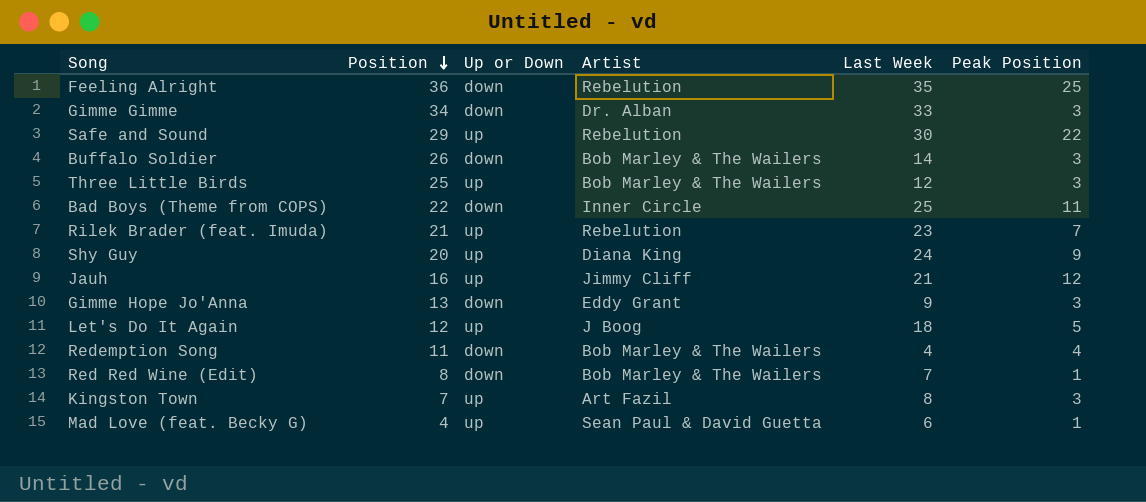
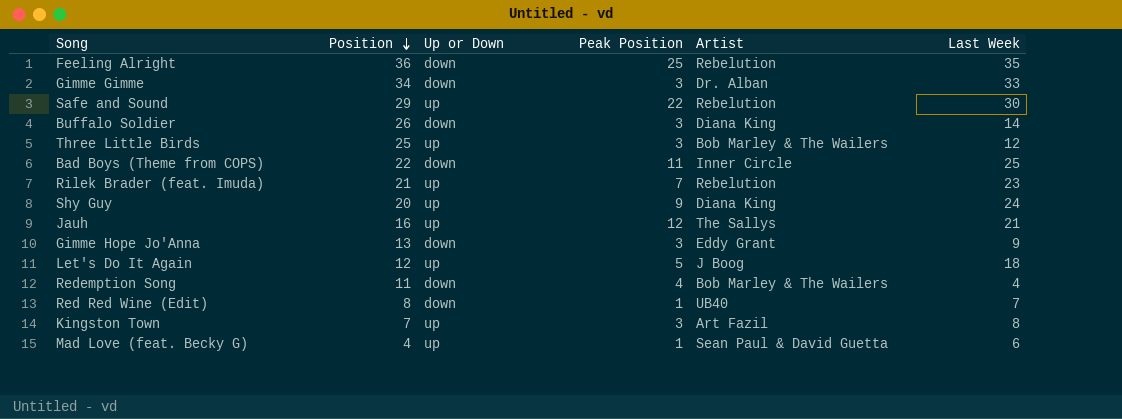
column Peak Position | position: 6 -> 4
Buffalo Soldier | Artist: Bob Marley & The Wailers -> Diana King
Jauh | Artist: Jimmy Cliff -> The Sallys
Red Red Wine (Edit) | Artist: Bob Marley & The Wailers -> UB40

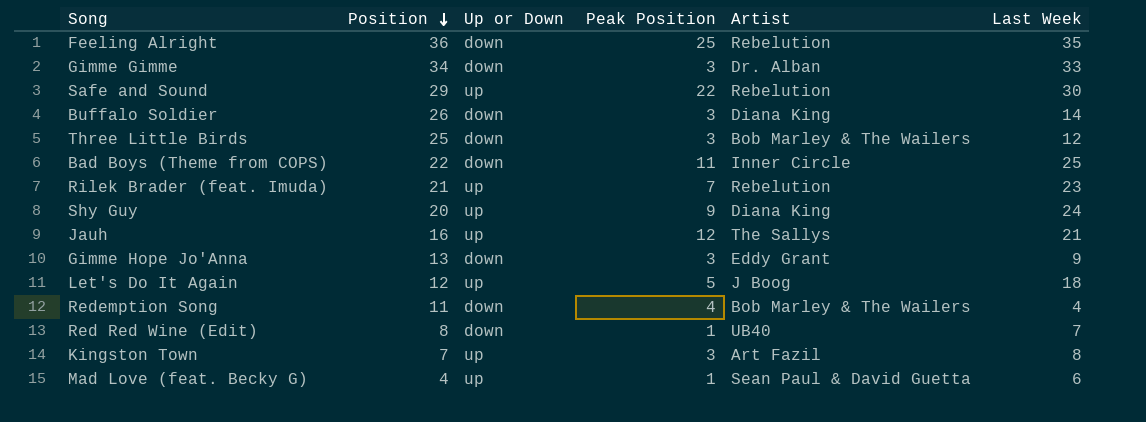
Three Little Birds | Up or Down: up -> down

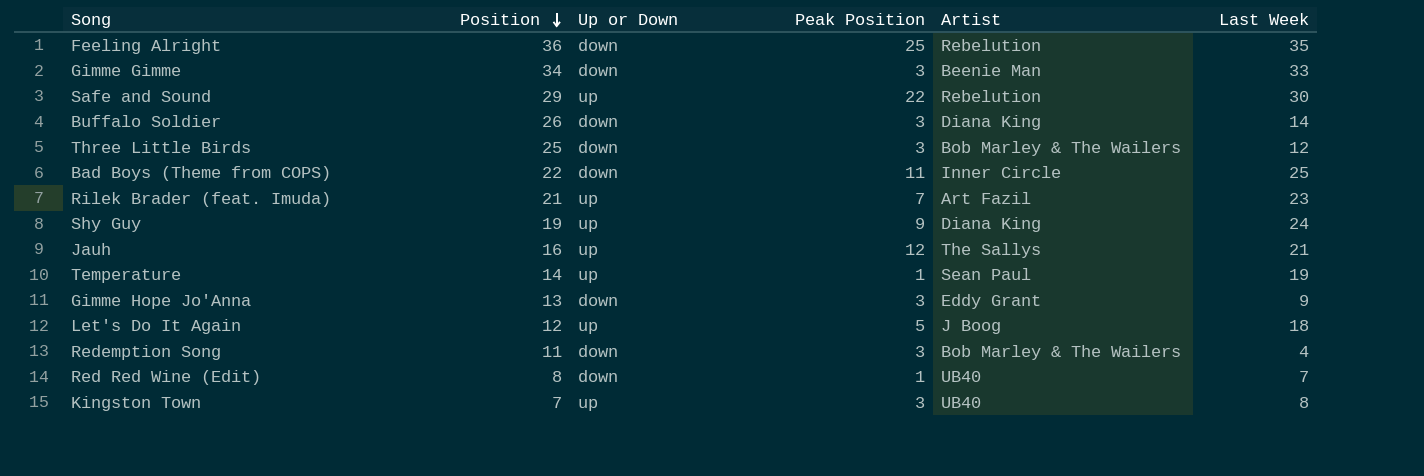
row Mad Love (feat. Becky G): 4 | up | 1 | Sean Paul & David Guetta | 6 -> none
Gimme Gimme | Artist: Dr. Alban -> Beenie Man
Rilek Brader (feat. Imuda) | Artist: Rebelution -> Art Fazil
Shy Guy | Position: 20 -> 19
row Temperature: none -> 14 | up | 1 | Sean Paul | 19
Redemption Song | Peak Position: 4 -> 3
Kingston Town | Artist: Art Fazil -> UB40

